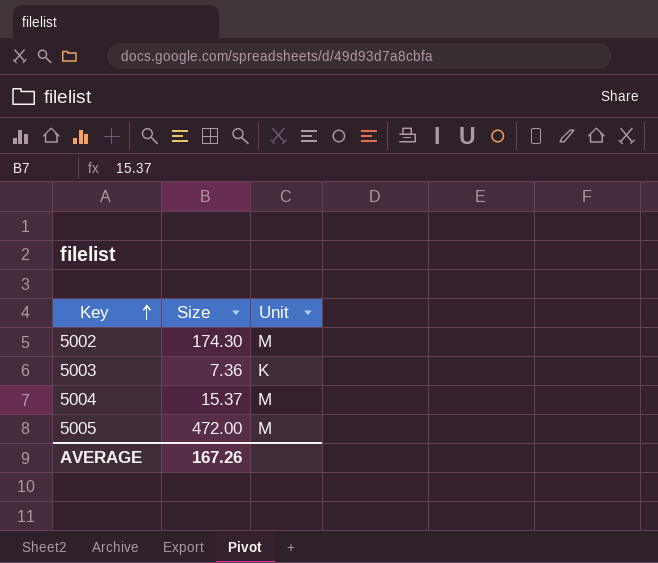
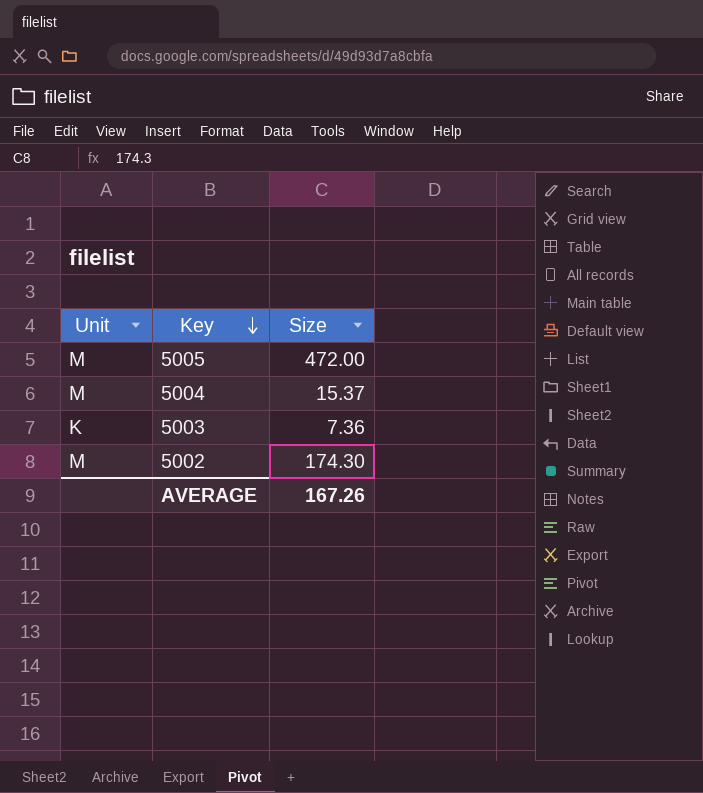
row order: Key ascending -> Key descending
column Unit | position: 3 -> 1

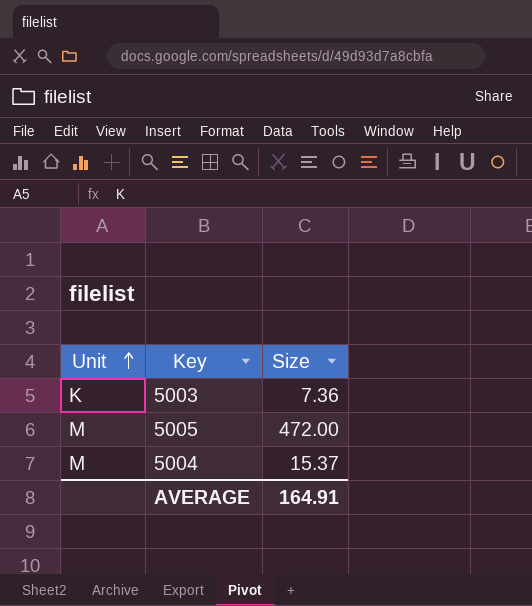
row order: Key descending -> Unit ascending
row 5002: M | 174.30 -> none
AVERAGE | Size: 167.26 -> 164.91

